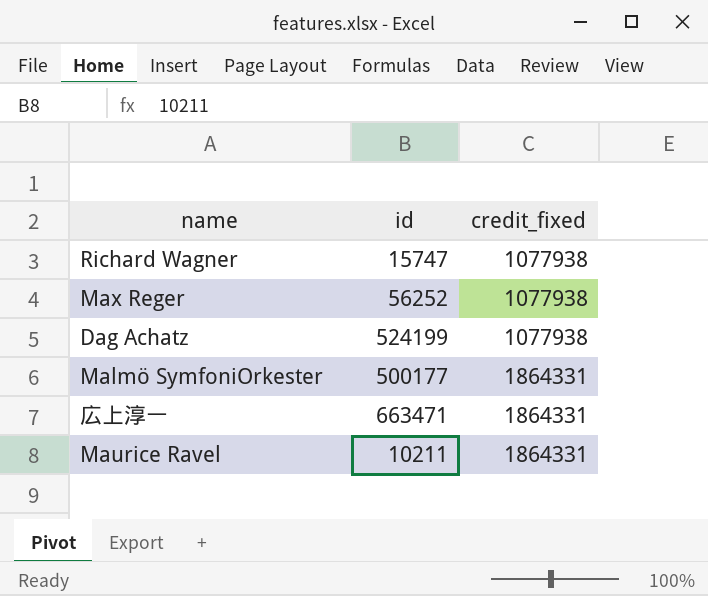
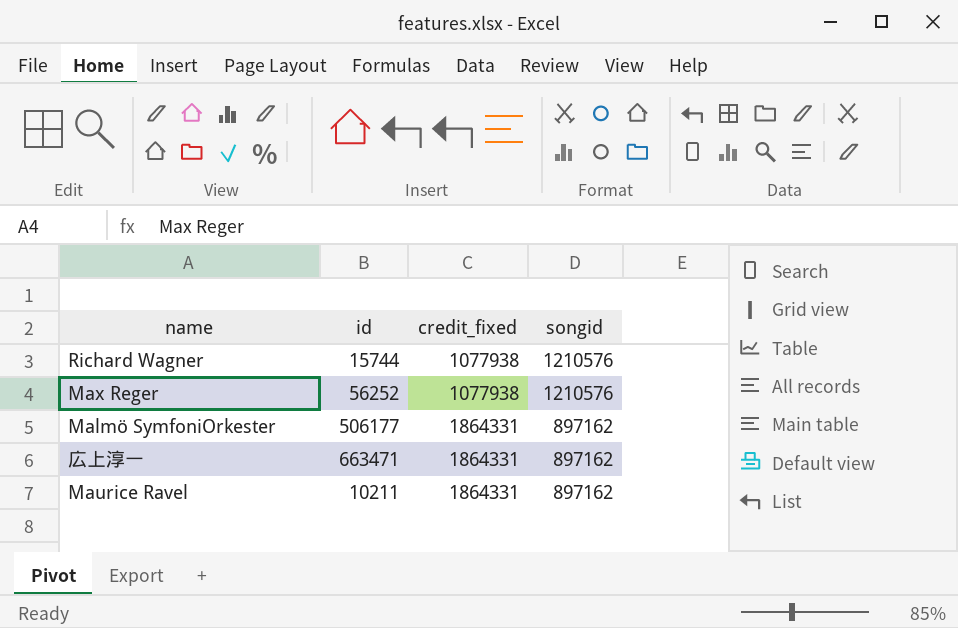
column songid | position: none -> 4
row Dag Achatz: 524199 | 1077938 -> none
Richard Wagner | id: 15747 -> 15744
Malmö SymfoniOrkester | id: 500177 -> 506177

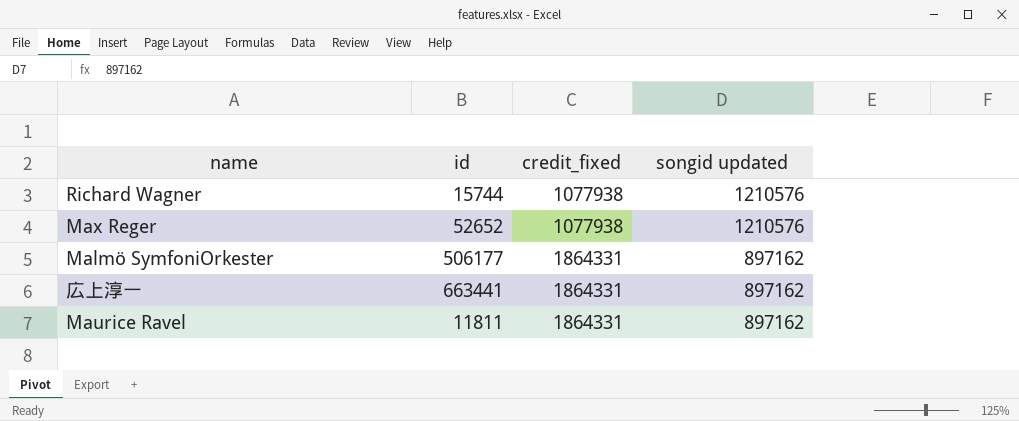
column name: songid -> songid updated
Max Reger | id: 56252 -> 52652
広上淳一 | id: 663471 -> 663441
Maurice Ravel | id: 10211 -> 11811

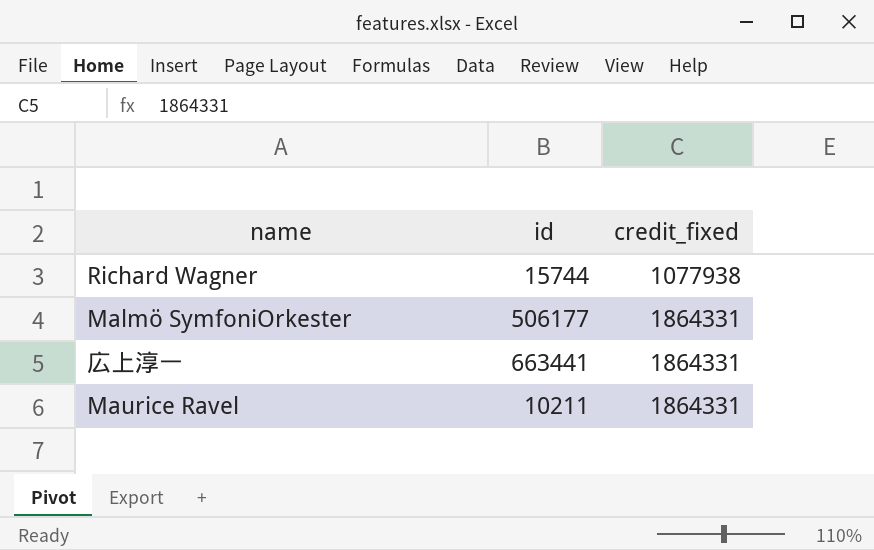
column songid updated | position: 4 -> none
row Max Reger: 52652 | 1077938 | 1210576 -> none
Maurice Ravel | id: 11811 -> 10211

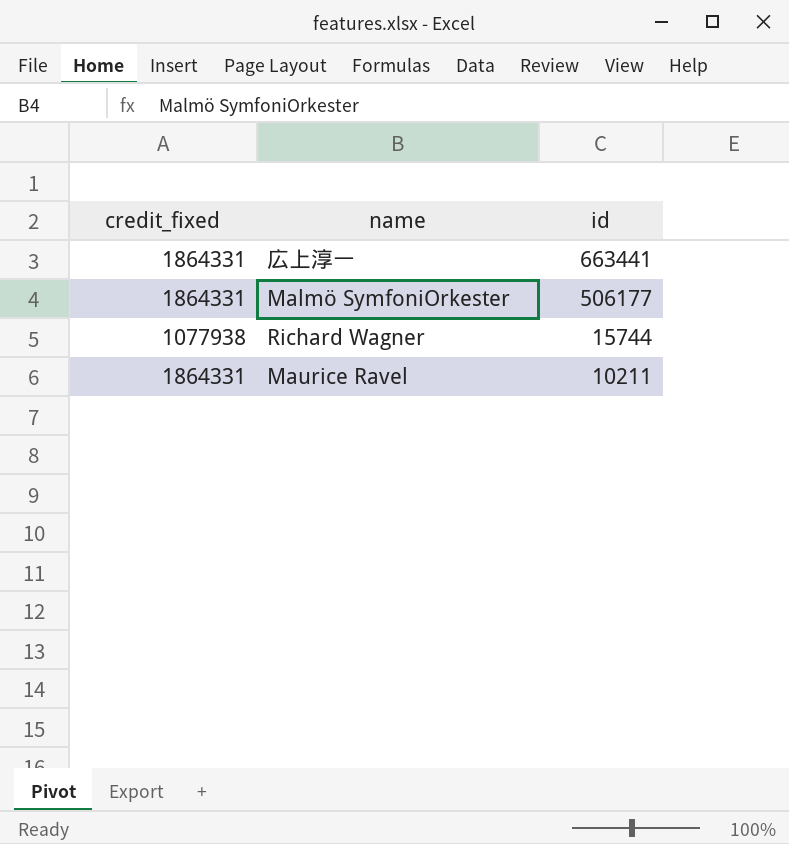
row order: credit_fixed ascending -> id descending
column credit_fixed | position: 3 -> 1

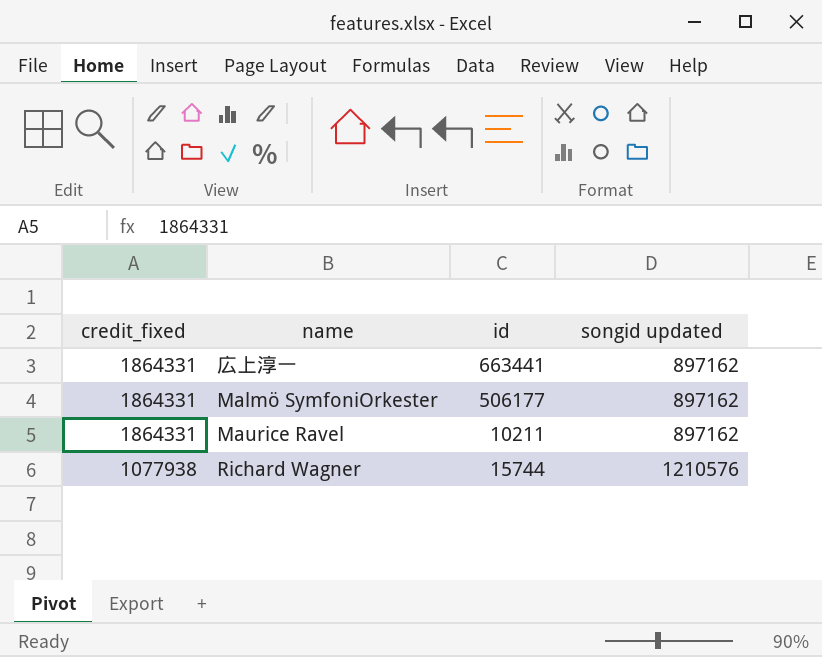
row order: id descending -> credit_fixed descending
column songid updated | position: none -> 4

